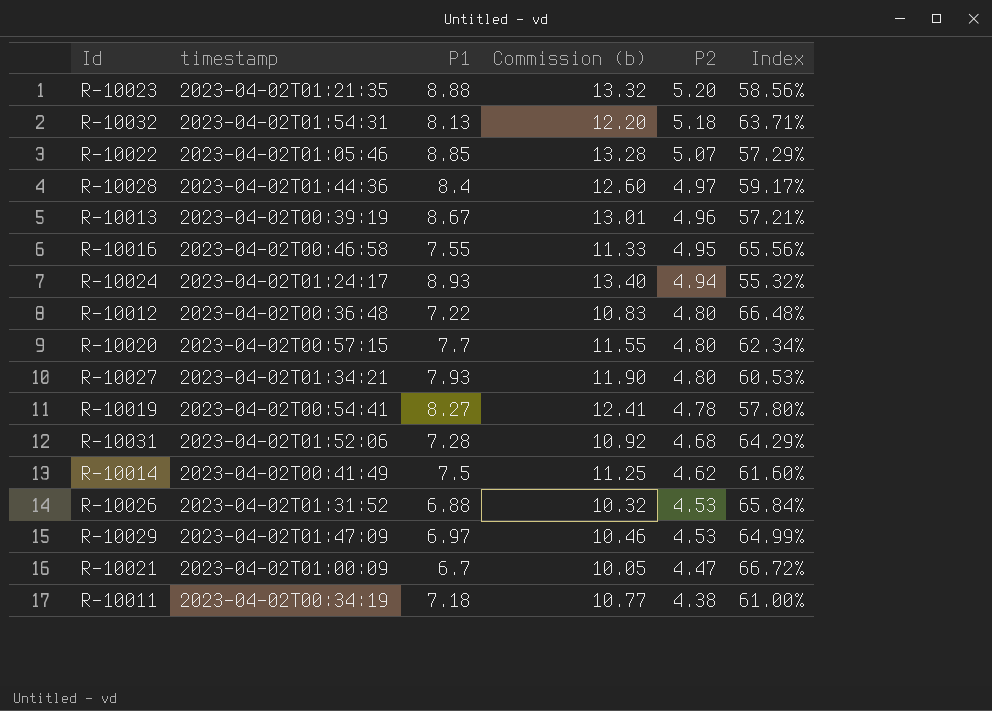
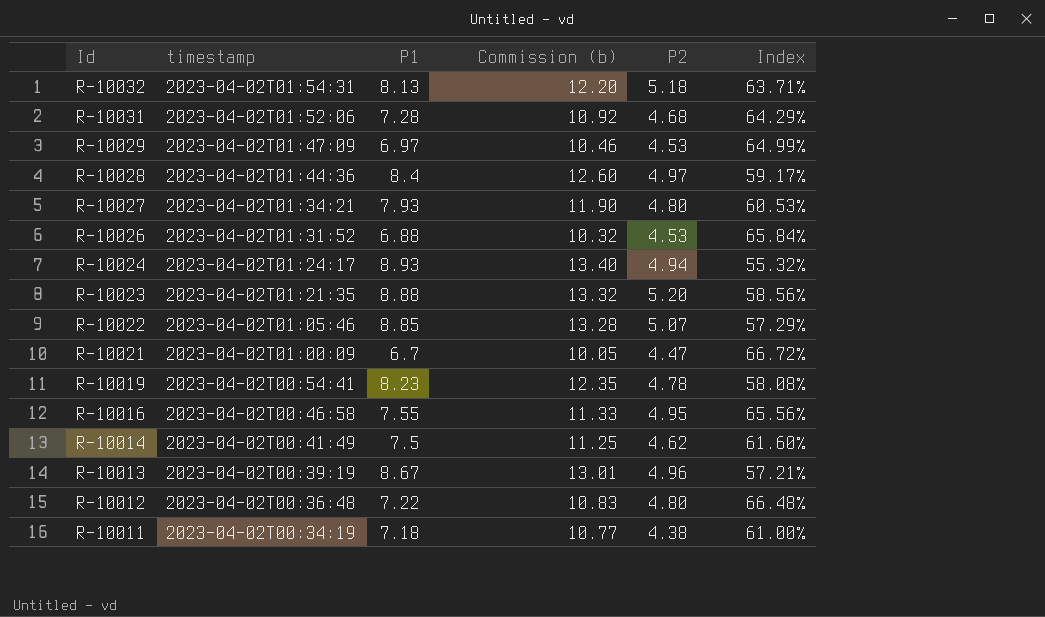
row order: P2 descending -> Id descending
row R-10020: 2023-04-02T00:57:15 | 7.7 | 11.55 | 4.80 | 62.34% -> none
R-10019 | P1: 8.27 -> 8.23
R-10019 | Commission (b): 12.41 -> 12.35
R-10019 | Index: 57.80% -> 58.08%

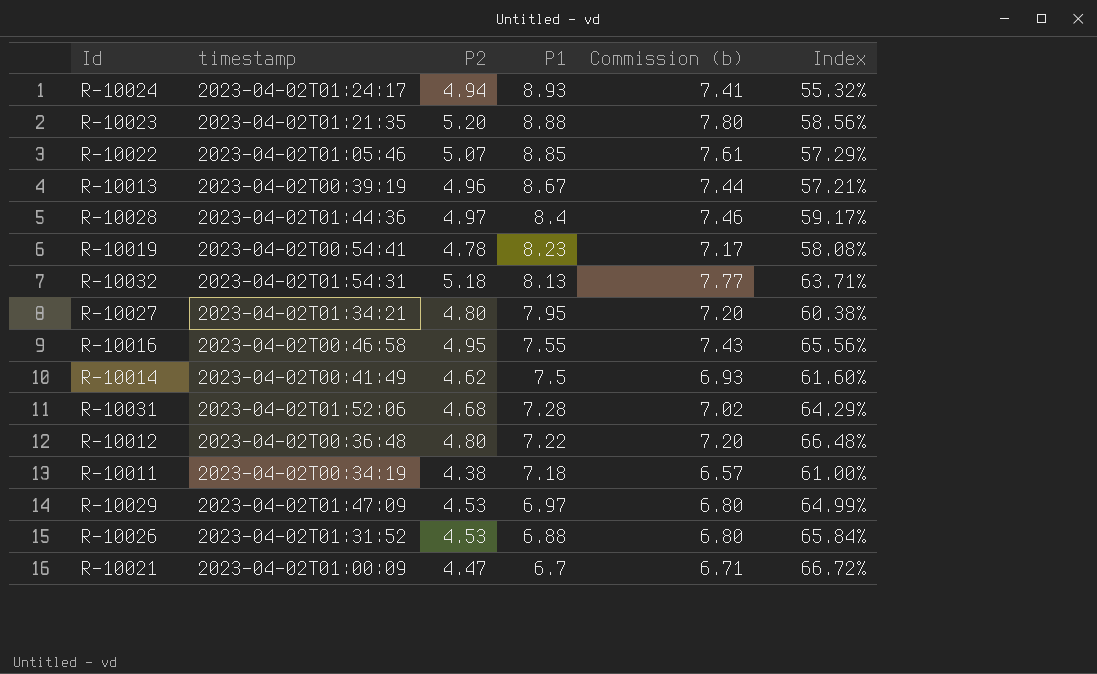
row order: Id descending -> P1 descending
column P2 | position: 5 -> 3
column Commission (b) | formula: [P1] * 1.5 -> [P2] * 1.5
R-10027 | P1: 7.93 -> 7.95
R-10027 | Index: 60.53% -> 60.38%

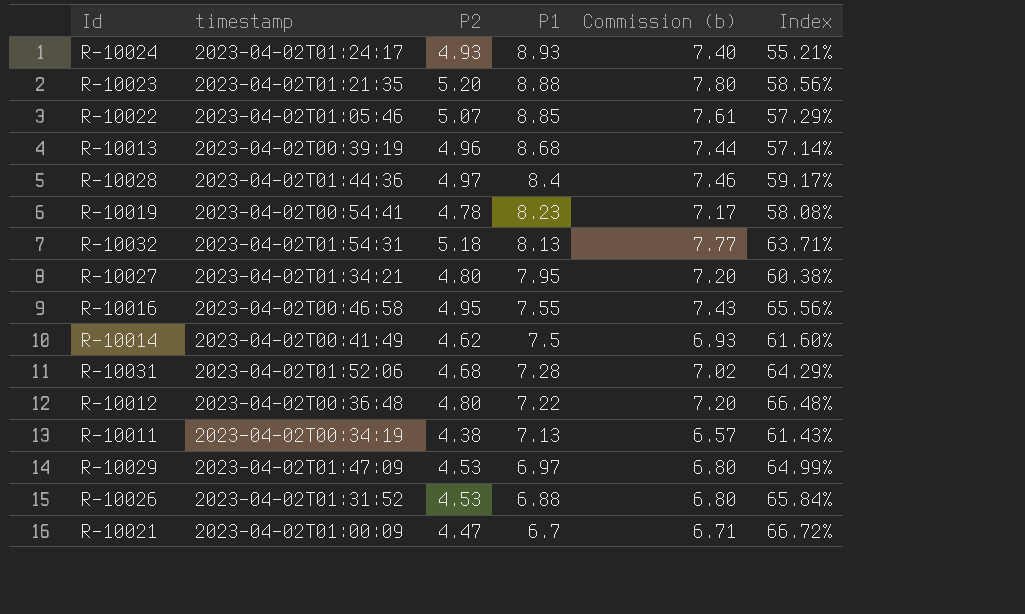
R-10024 | P2: 4.94 -> 4.93
R-10024 | Commission (b): 7.41 -> 7.40
R-10024 | Index: 55.32% -> 55.21%
R-10013 | P1: 8.67 -> 8.68
R-10013 | Index: 57.21% -> 57.14%
R-10011 | P1: 7.18 -> 7.13
R-10011 | Index: 61.00% -> 61.43%

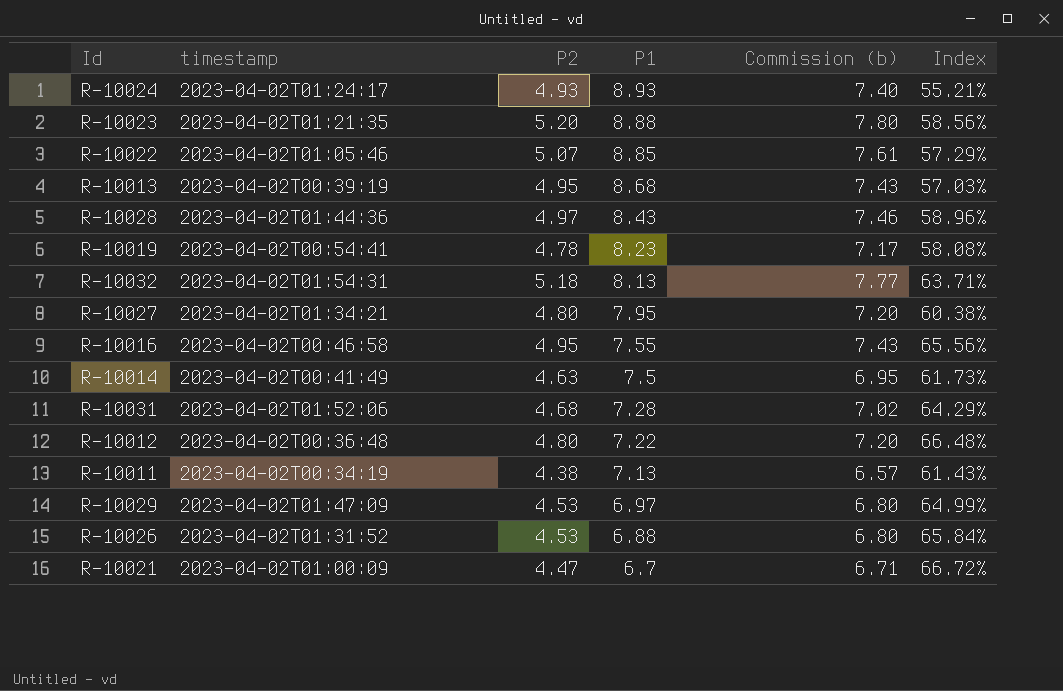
R-10013 | P2: 4.96 -> 4.95
R-10013 | Commission (b): 7.44 -> 7.43
R-10013 | Index: 57.14% -> 57.03%
R-10028 | P1: 8.4 -> 8.43
R-10028 | Index: 59.17% -> 58.96%
R-10014 | P2: 4.62 -> 4.63
R-10014 | Commission (b): 6.93 -> 6.95
R-10014 | Index: 61.60% -> 61.73%

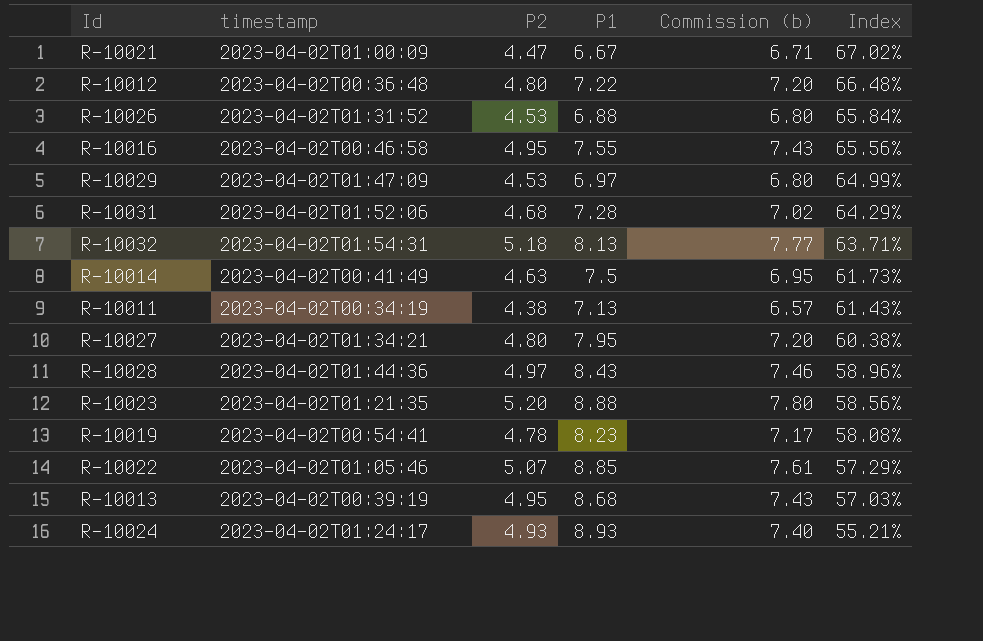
row order: P1 descending -> Index descending
R-10021 | P1: 6.7 -> 6.67
R-10021 | Index: 66.72% -> 67.02%

